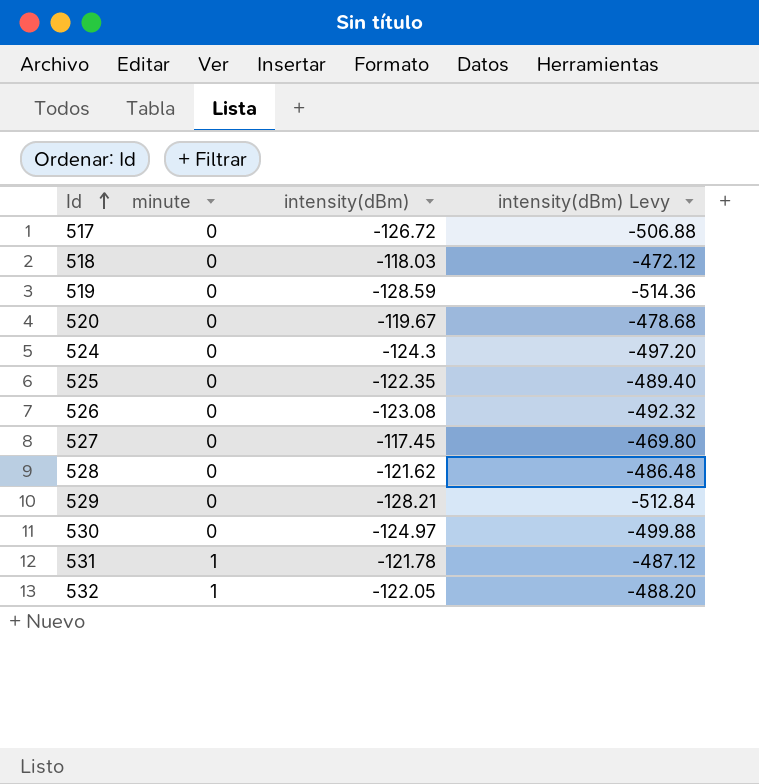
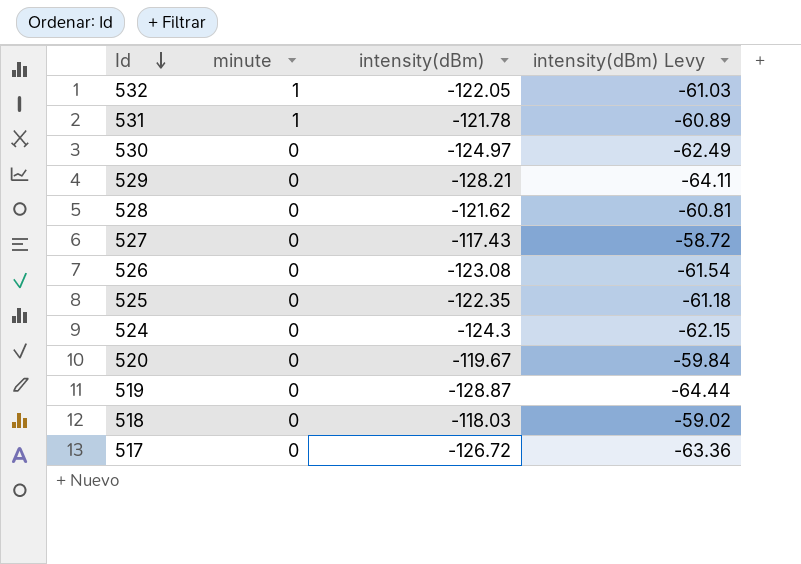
row order: Id ascending -> Id descending
column intensity(dBm) Levy | formula: [intensity(dBm)] * 4 -> [intensity(dBm)] * 0.5
527 | intensity(dBm): -117.45 -> -117.43
519 | intensity(dBm): -128.59 -> -128.87

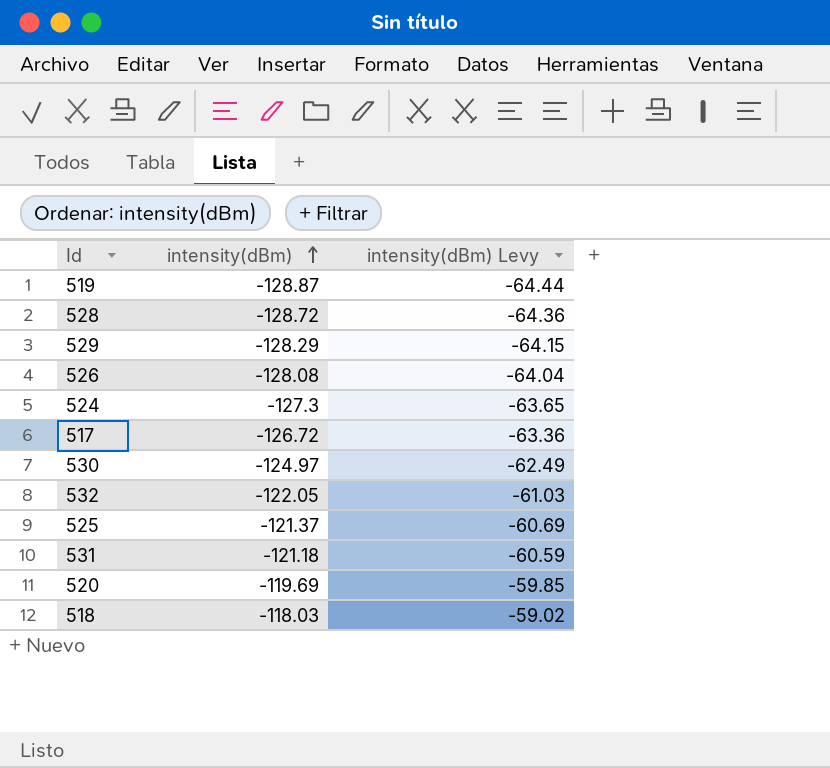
row order: Id descending -> intensity(dBm) ascending
column minute | position: 2 -> none
row 527: 0 | -117.43 | -58.72 -> none
528 | intensity(dBm): -121.62 -> -128.72
528 | intensity(dBm) Levy: -60.81 -> -64.36
529 | intensity(dBm): -128.21 -> -128.29
529 | intensity(dBm) Levy: -64.11 -> -64.15
526 | intensity(dBm): -123.08 -> -128.08
526 | intensity(dBm) Levy: -61.54 -> -64.04
524 | intensity(dBm): -124.3 -> -127.3
524 | intensity(dBm) Levy: -62.15 -> -63.65
525 | intensity(dBm): -122.35 -> -121.37
525 | intensity(dBm) Levy: -61.18 -> -60.69
531 | intensity(dBm): -121.78 -> -121.18
531 | intensity(dBm) Levy: -60.89 -> -60.59
520 | intensity(dBm): -119.67 -> -119.69
520 | intensity(dBm) Levy: -59.84 -> -59.85

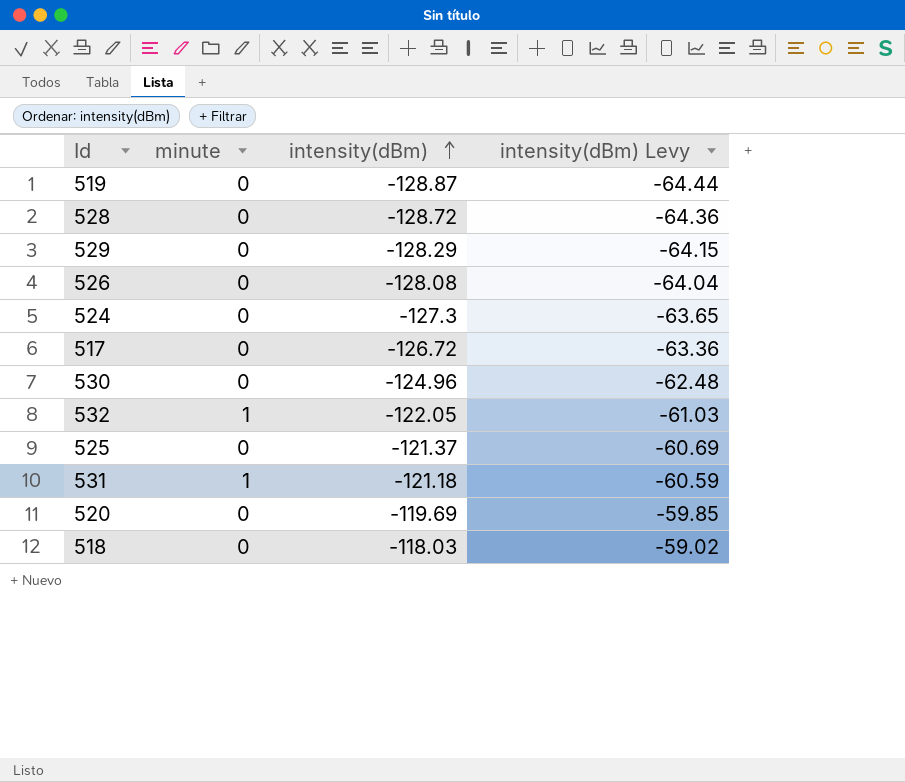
column minute | position: none -> 2
530 | intensity(dBm): -124.97 -> -124.96
530 | intensity(dBm) Levy: -62.49 -> -62.48

